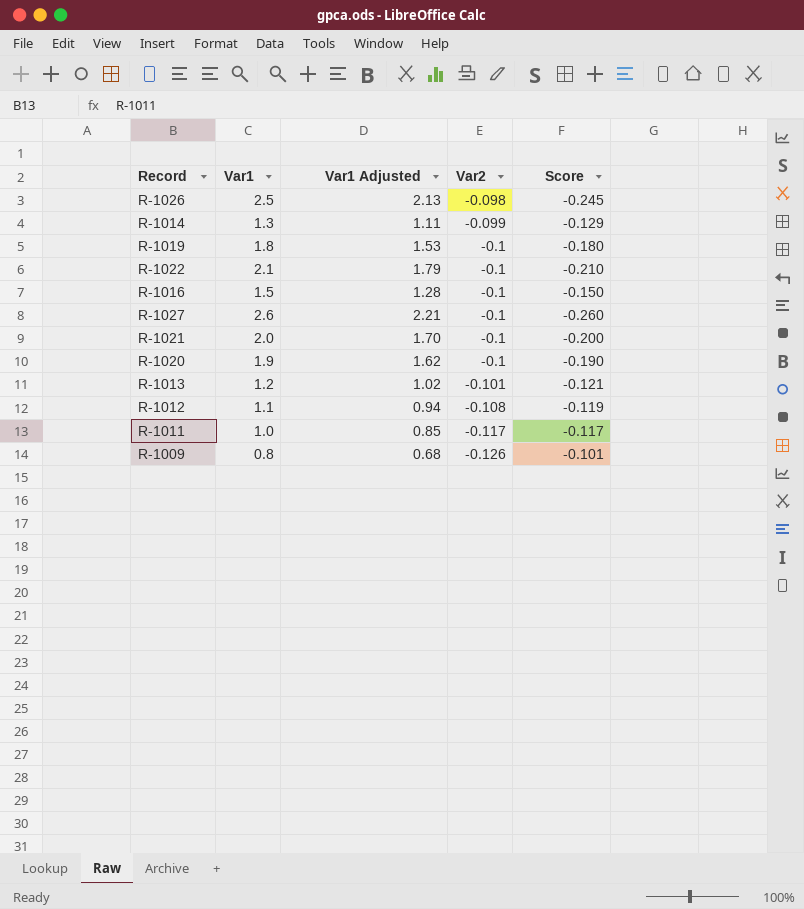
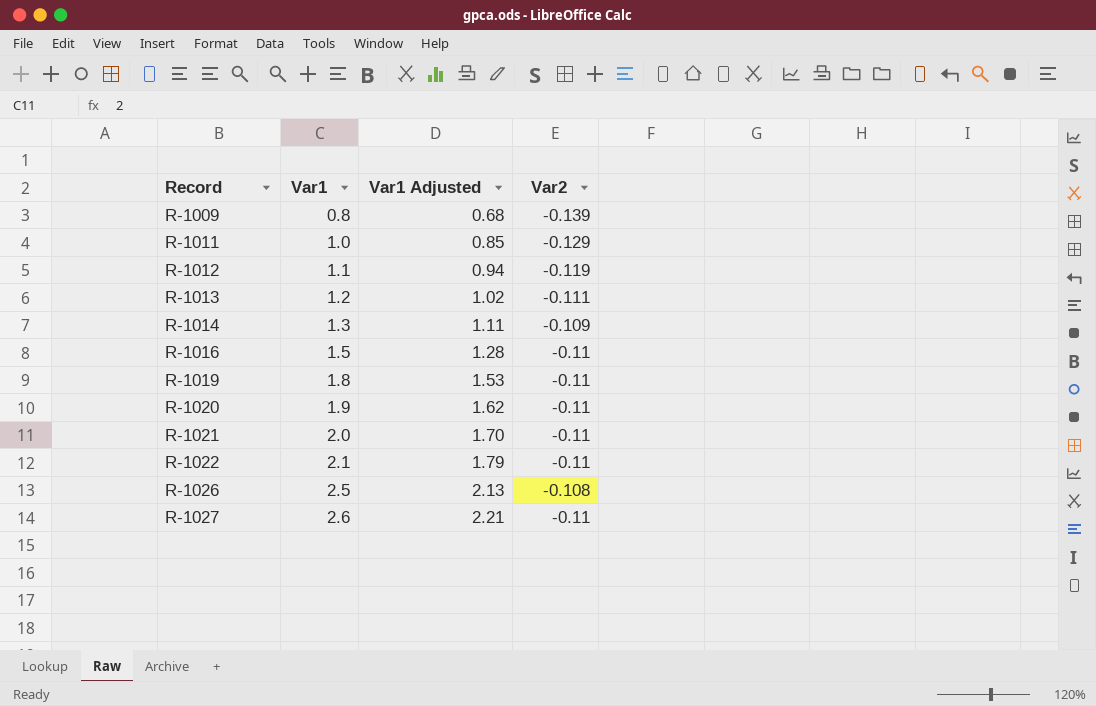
row order: Var2 descending -> Record ascending
column Score | formula: [Var1] * [Var2] -> none
R-1009 | Var2: -0.126 -> -0.139
R-1011 | Var2: -0.117 -> -0.129
R-1012 | Var2: -0.108 -> -0.119
R-1013 | Var2: -0.101 -> -0.111
R-1014 | Var2: -0.099 -> -0.109
R-1016 | Var2: -0.1 -> -0.11
R-1019 | Var2: -0.1 -> -0.11
R-1020 | Var2: -0.1 -> -0.11
R-1021 | Var2: -0.1 -> -0.11
R-1022 | Var2: -0.1 -> -0.11
R-1026 | Var2: -0.098 -> -0.108
R-1027 | Var2: -0.1 -> -0.11

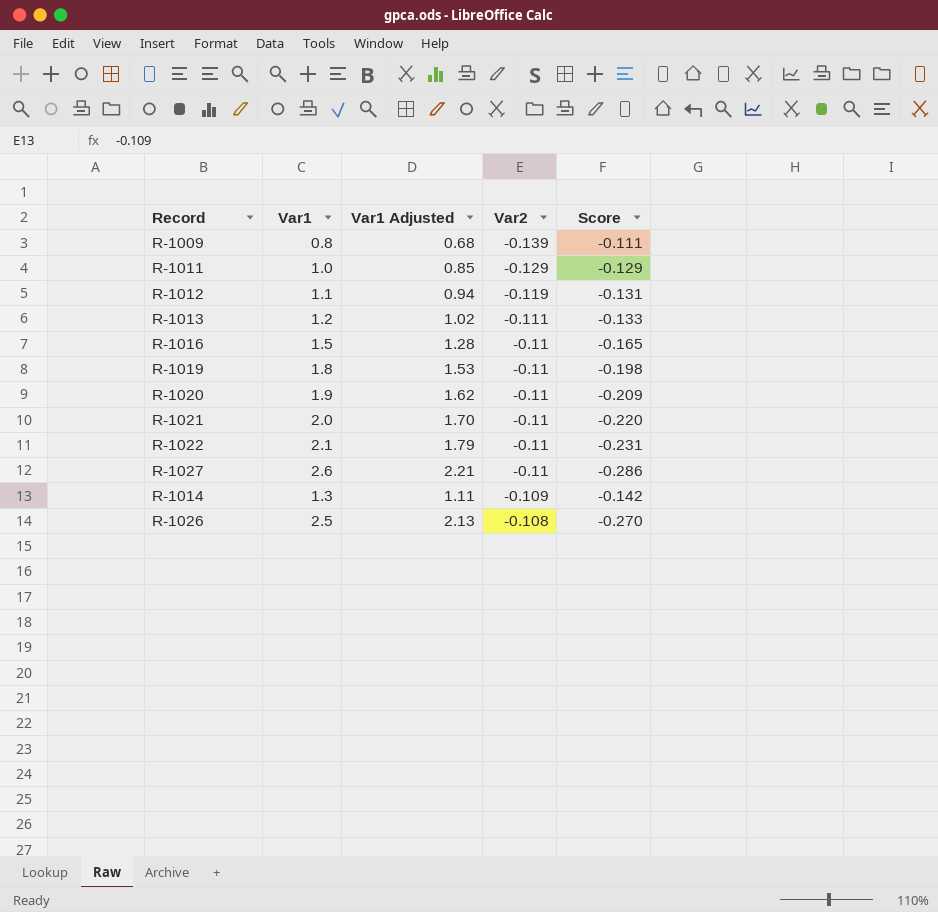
row order: Record ascending -> Var2 ascending
column Score | formula: none -> [Var1] * [Var2]

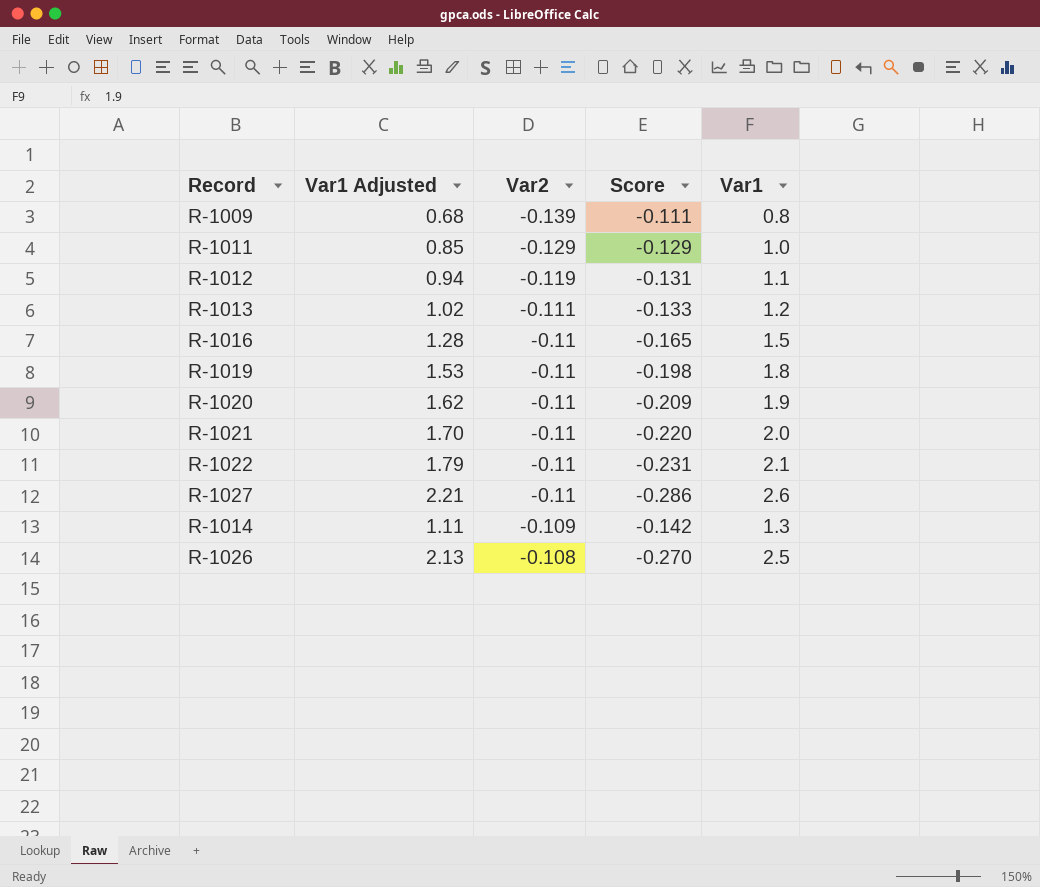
column Var1 | position: 2 -> 5

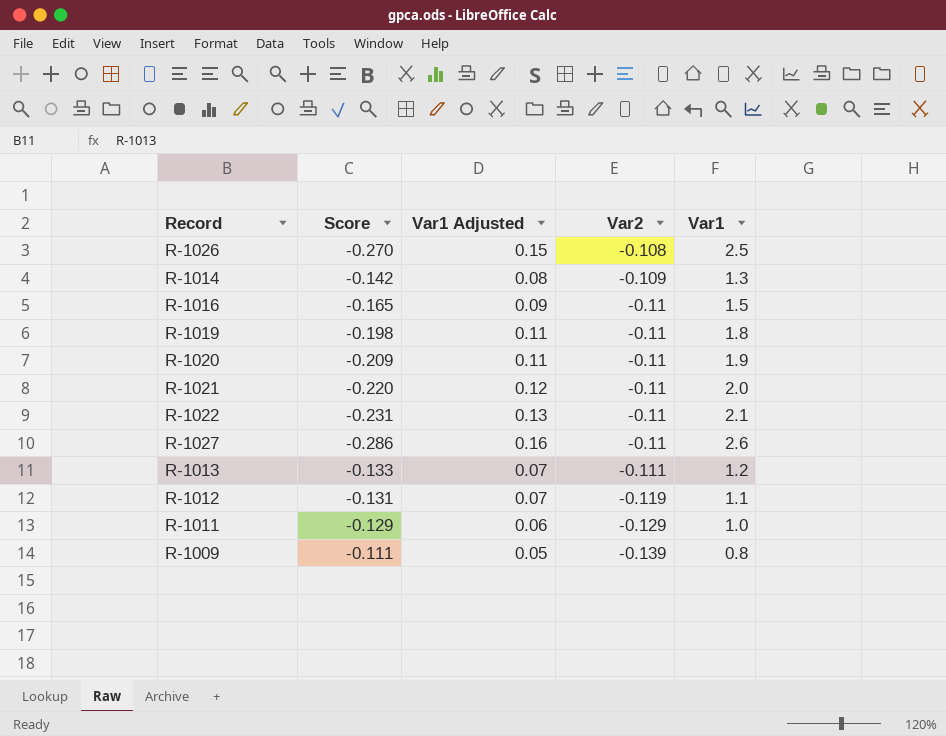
row order: Var2 ascending -> Var2 descending
column Score | position: 4 -> 2
column Var1 Adjusted | formula: [Var1] * 0.85 -> [Var1] * 0.06

